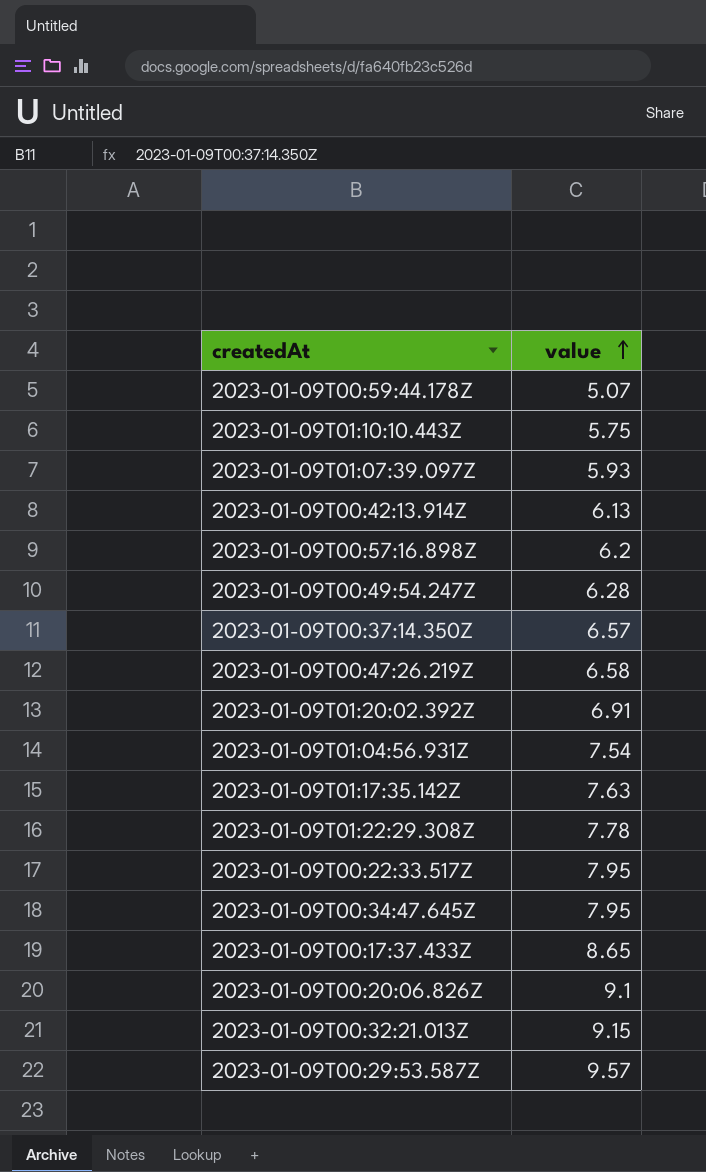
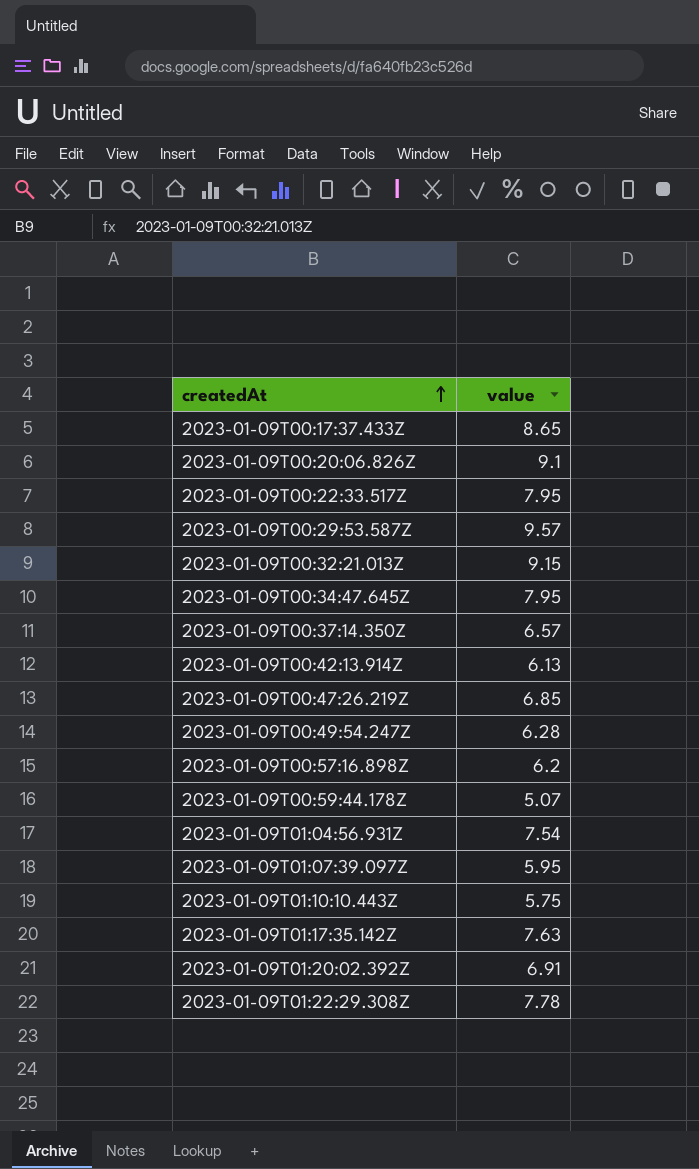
row order: value ascending -> createdAt ascending
2023-01-09T00:47:26.219Z | value: 6.58 -> 6.85
2023-01-09T01:07:39.097Z | value: 5.93 -> 5.95

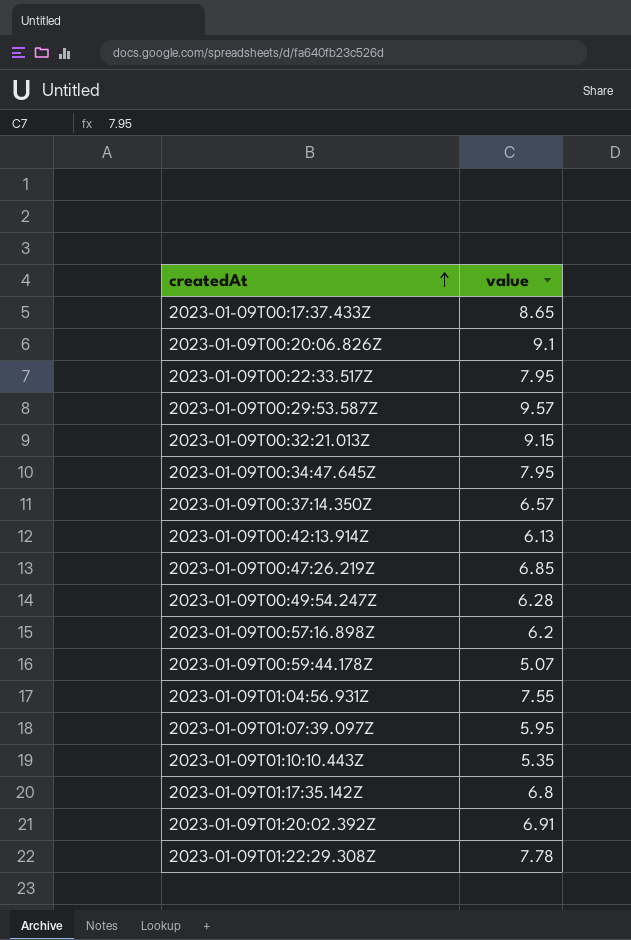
2023-01-09T01:04:56.931Z | value: 7.54 -> 7.55
2023-01-09T01:10:10.443Z | value: 5.75 -> 5.35
2023-01-09T01:17:35.142Z | value: 7.63 -> 6.8

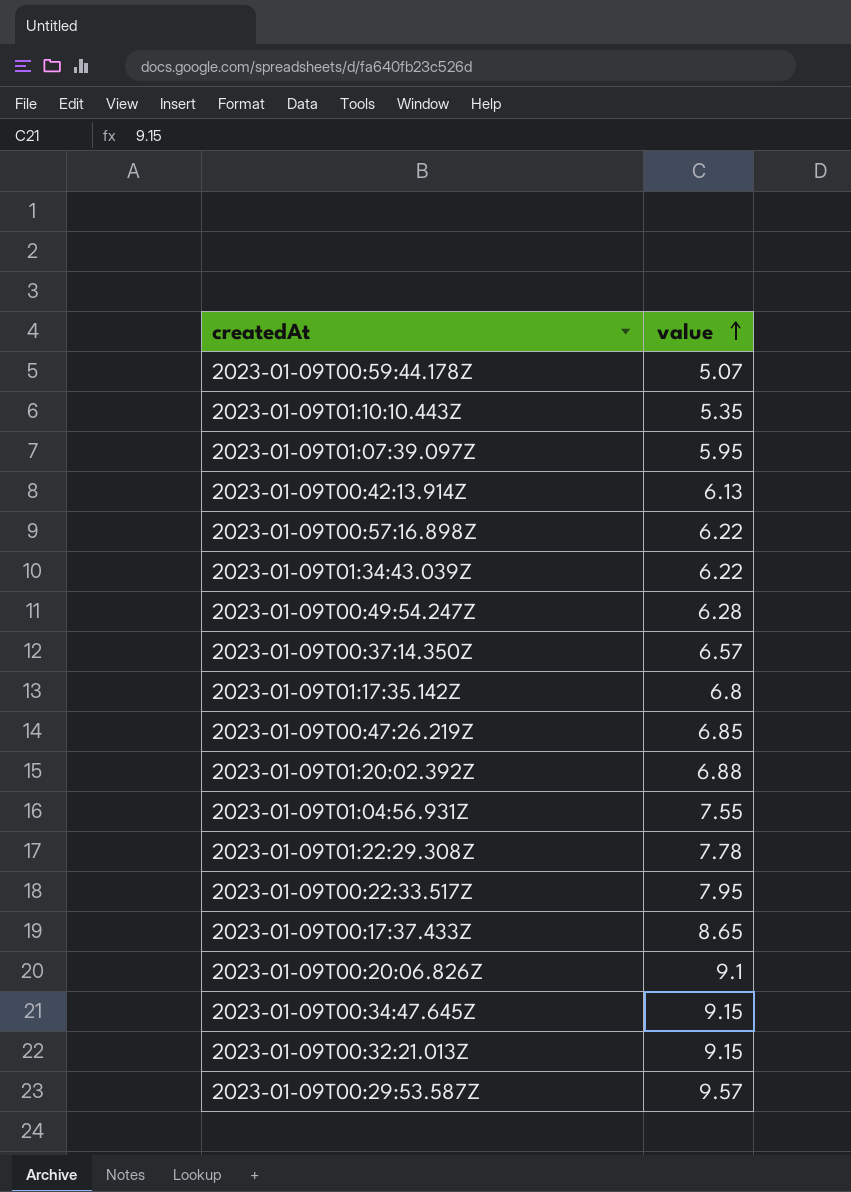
row order: createdAt ascending -> value ascending
2023-01-09T00:57:16.898Z | value: 6.2 -> 6.22
row 2023-01-09T01:34:43.039Z: none -> 6.22
2023-01-09T01:20:02.392Z | value: 6.91 -> 6.88
2023-01-09T00:34:47.645Z | value: 7.95 -> 9.15

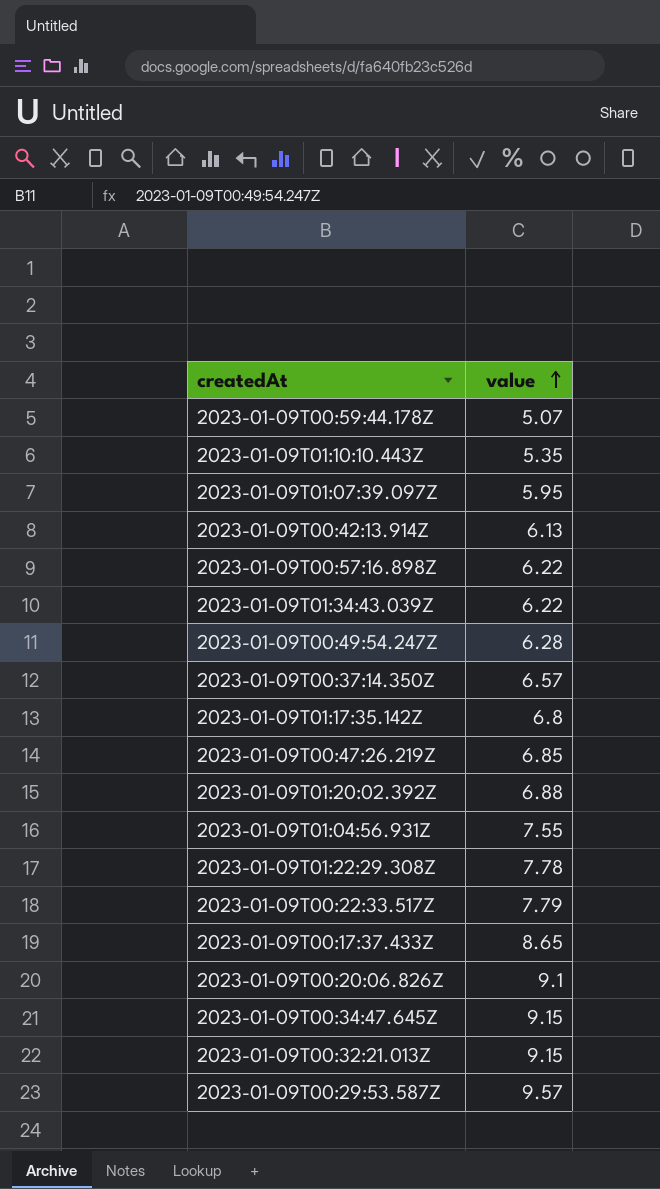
2023-01-09T00:22:33.517Z | value: 7.95 -> 7.79

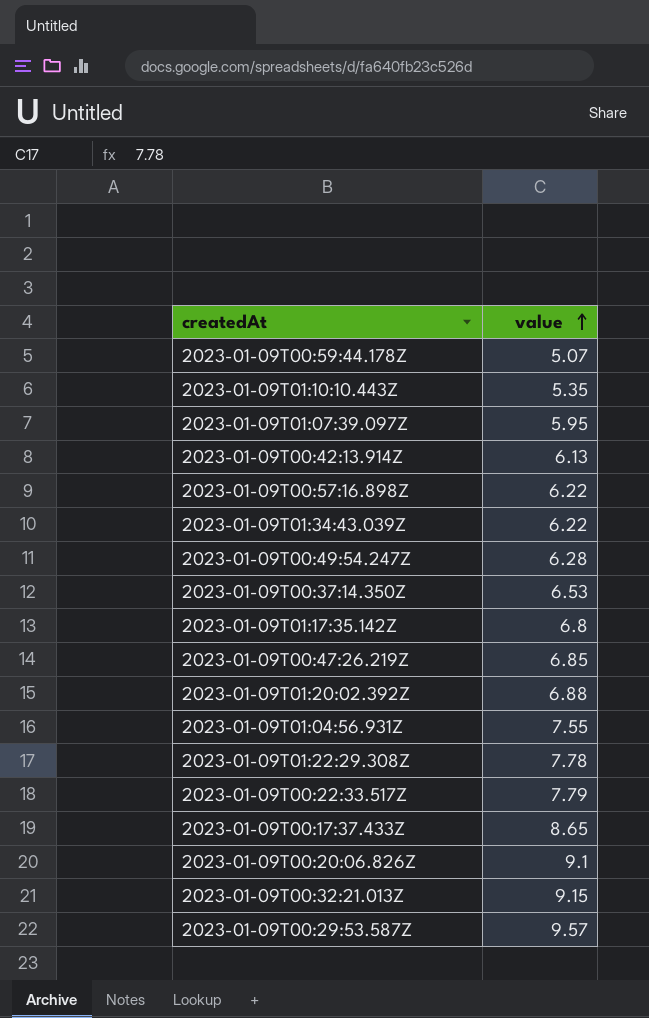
row 2023-01-09T00:34:47.645Z: 9.15 -> none
2023-01-09T00:37:14.350Z | value: 6.57 -> 6.53

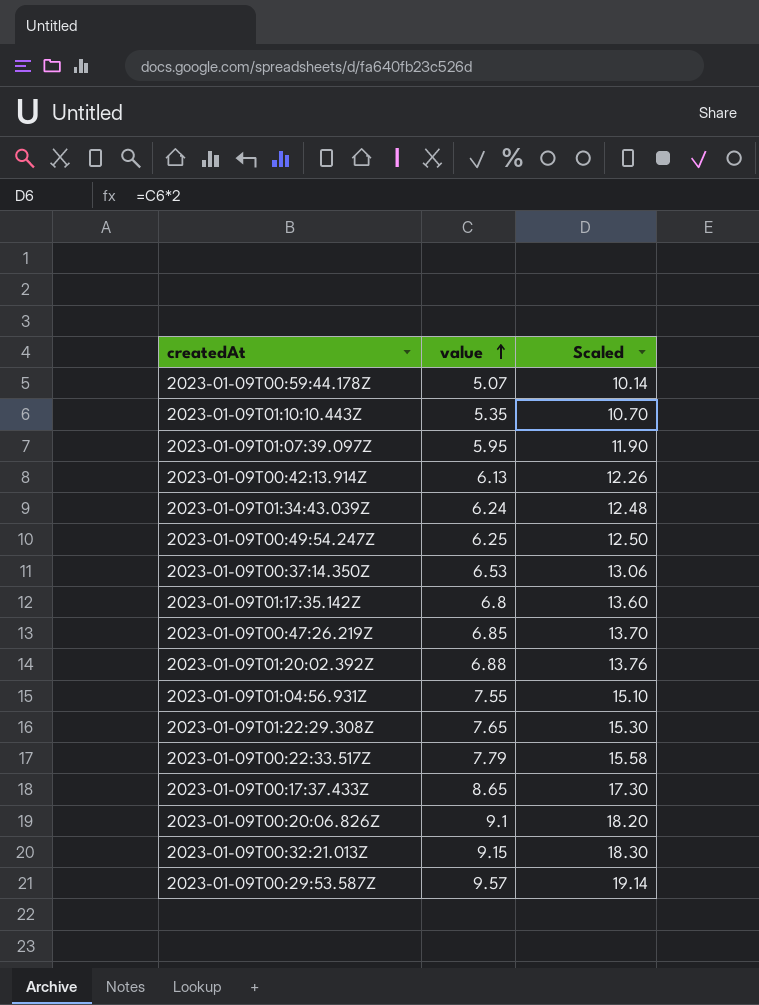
column Scaled | formula: none -> [value] * 2
row 2023-01-09T00:57:16.898Z: 6.22 -> none
2023-01-09T01:34:43.039Z | value: 6.22 -> 6.24
2023-01-09T00:49:54.247Z | value: 6.28 -> 6.25
2023-01-09T01:22:29.308Z | value: 7.78 -> 7.65

